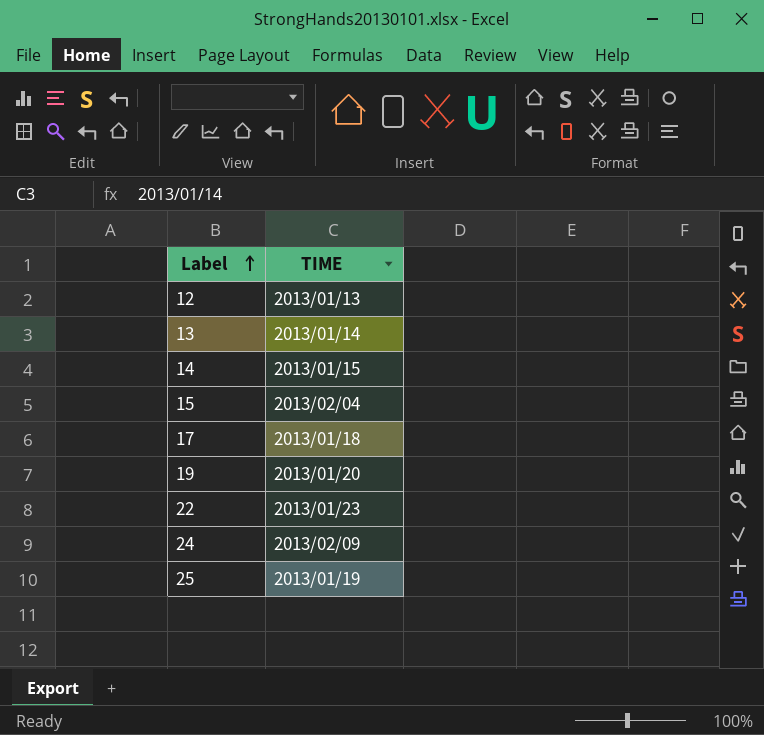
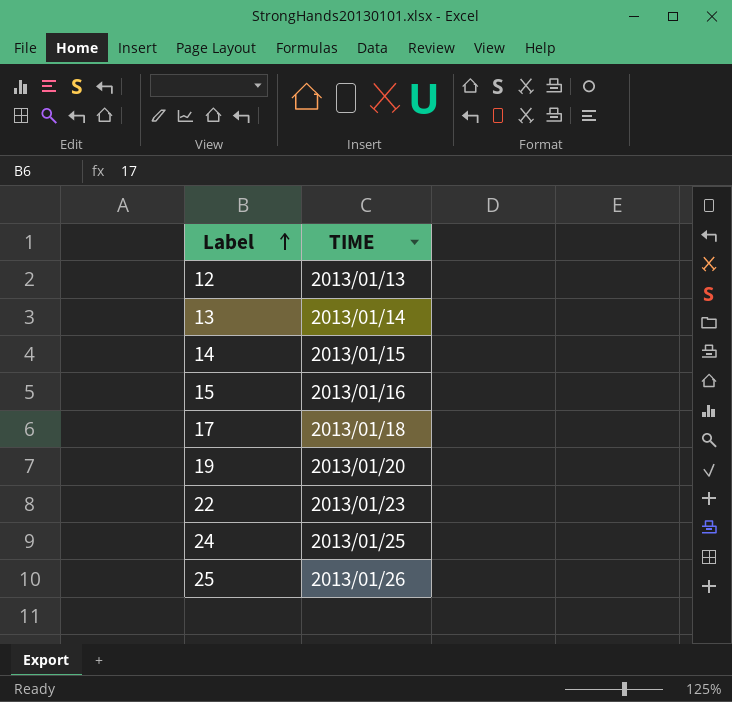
15 | TIME: 2013/02/04 -> 2013/01/16
24 | TIME: 2013/02/09 -> 2013/01/25
25 | TIME: 2013/01/19 -> 2013/01/26

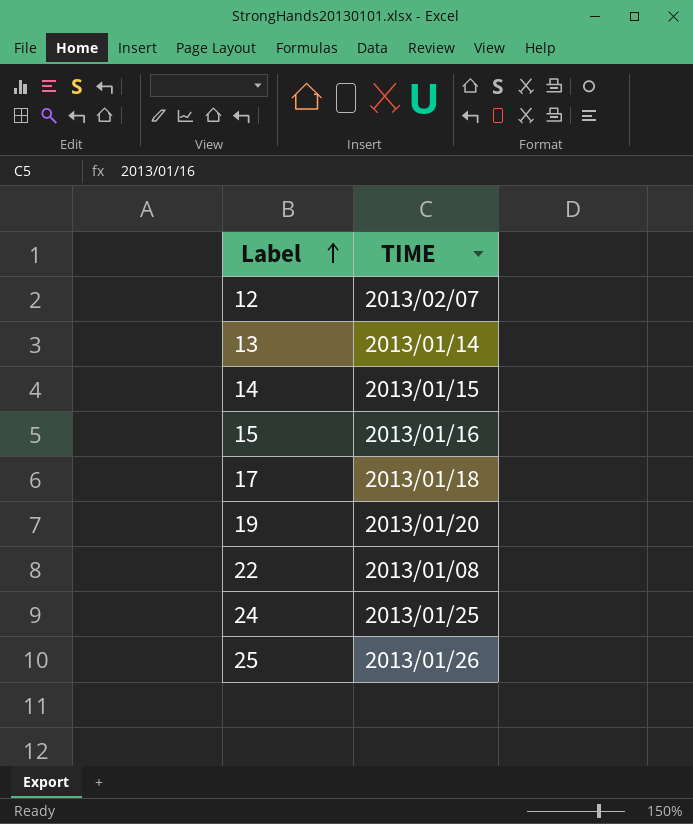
12 | TIME: 2013/01/13 -> 2013/02/07
22 | TIME: 2013/01/23 -> 2013/01/08

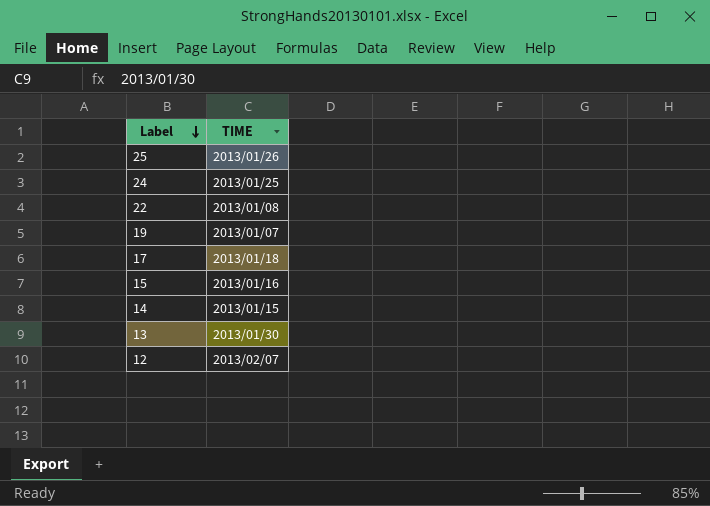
row order: Label ascending -> Label descending
19 | TIME: 2013/01/20 -> 2013/01/07
13 | TIME: 2013/01/14 -> 2013/01/30

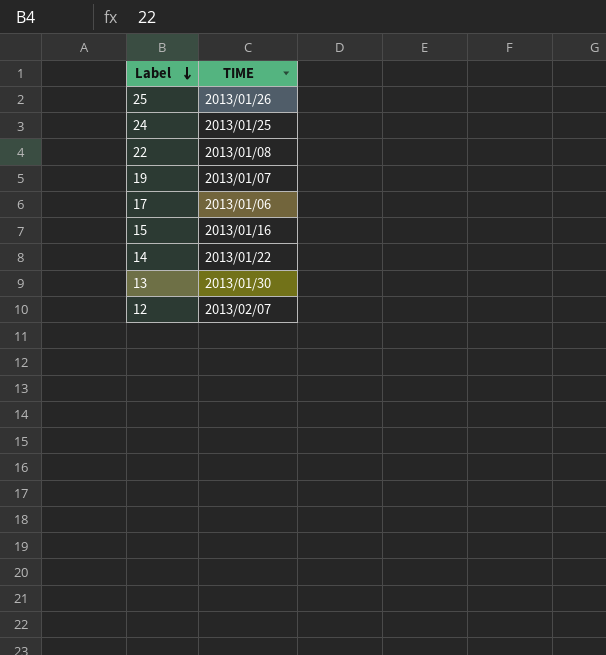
17 | TIME: 2013/01/18 -> 2013/01/06
14 | TIME: 2013/01/15 -> 2013/01/22

